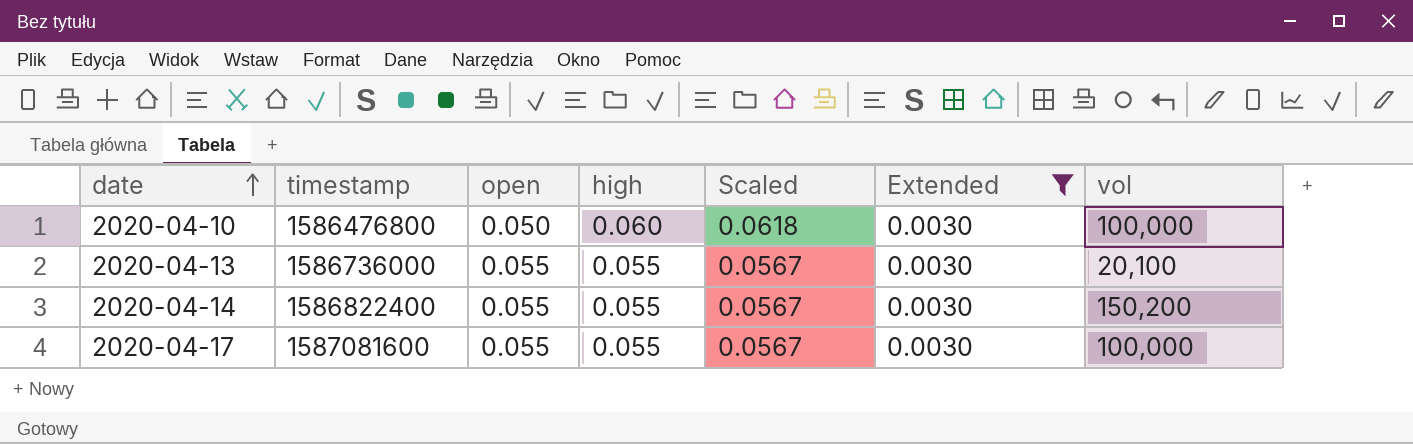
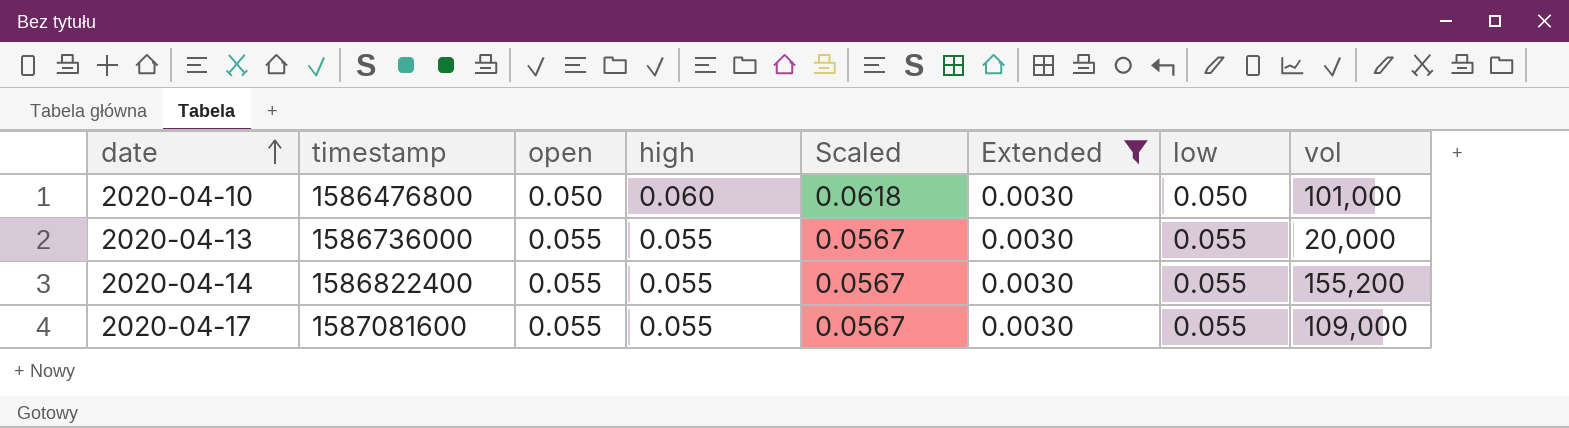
column low | position: none -> 7
2020-04-10 | vol: 100,000 -> 101,000
2020-04-13 | vol: 20,100 -> 20,000
2020-04-14 | vol: 150,200 -> 155,200
2020-04-17 | vol: 100,000 -> 109,000

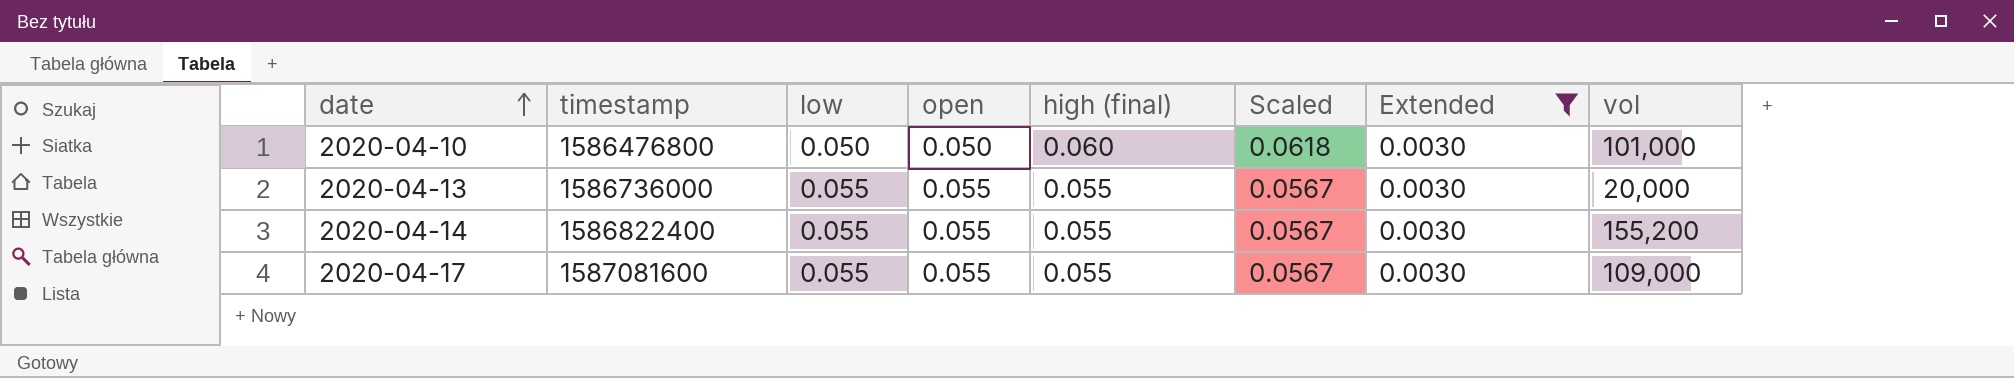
column low | position: 7 -> 3
column name: high -> high (final)

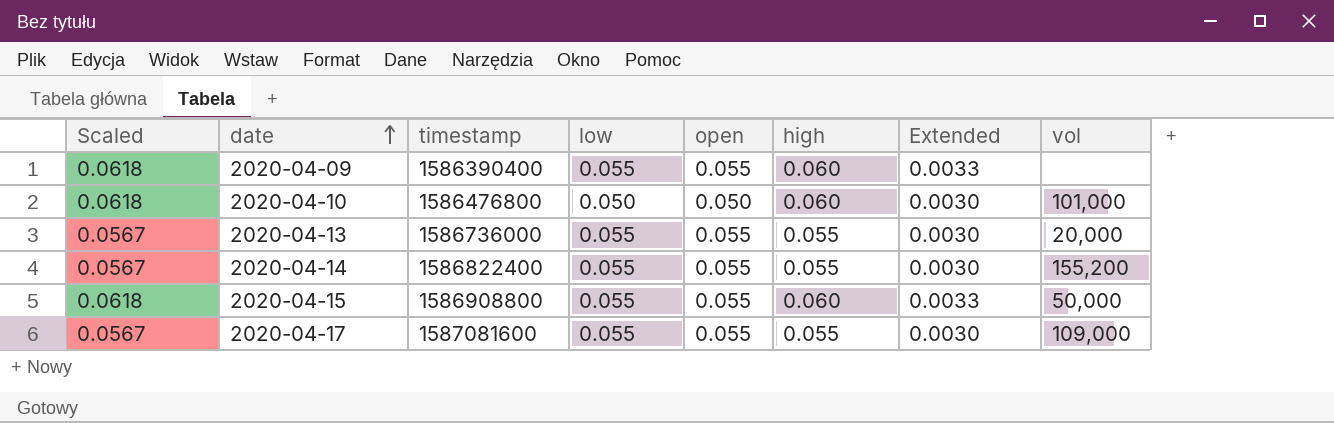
filter: Extended = 0.0030 -> none
column Scaled | position: 6 -> 1
column name: high (final) -> high

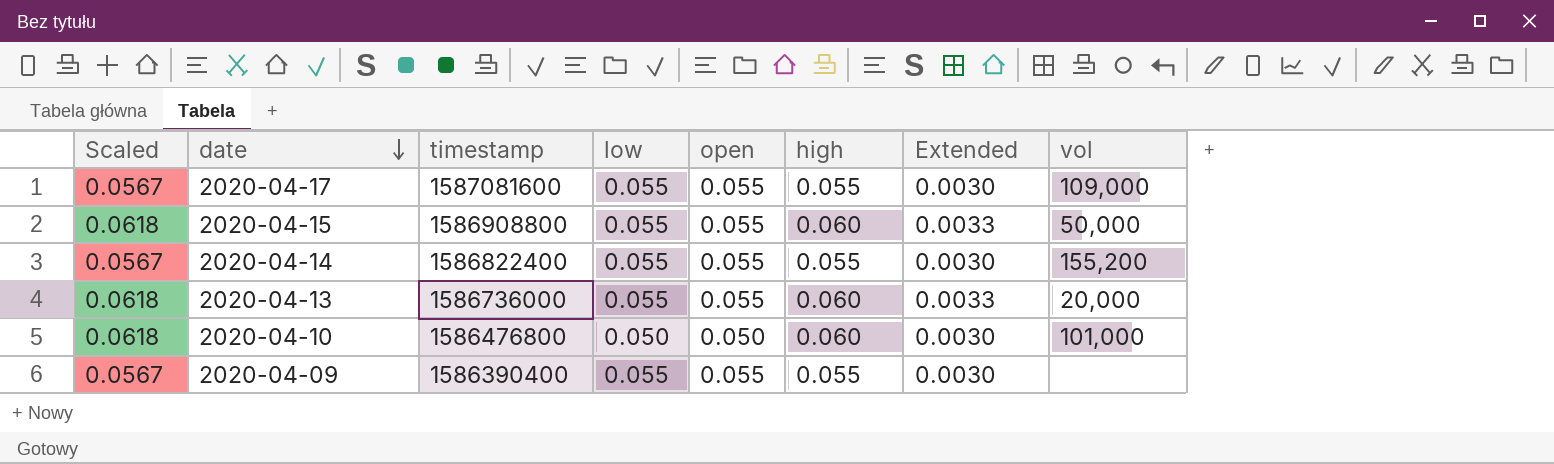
row order: date ascending -> date descending
2020-04-13 | Scaled: 0.0567 -> 0.0618
2020-04-13 | high: 0.055 -> 0.060
2020-04-13 | Extended: 0.0030 -> 0.0033
2020-04-09 | Scaled: 0.0618 -> 0.0567
2020-04-09 | high: 0.060 -> 0.055
2020-04-09 | Extended: 0.0033 -> 0.0030

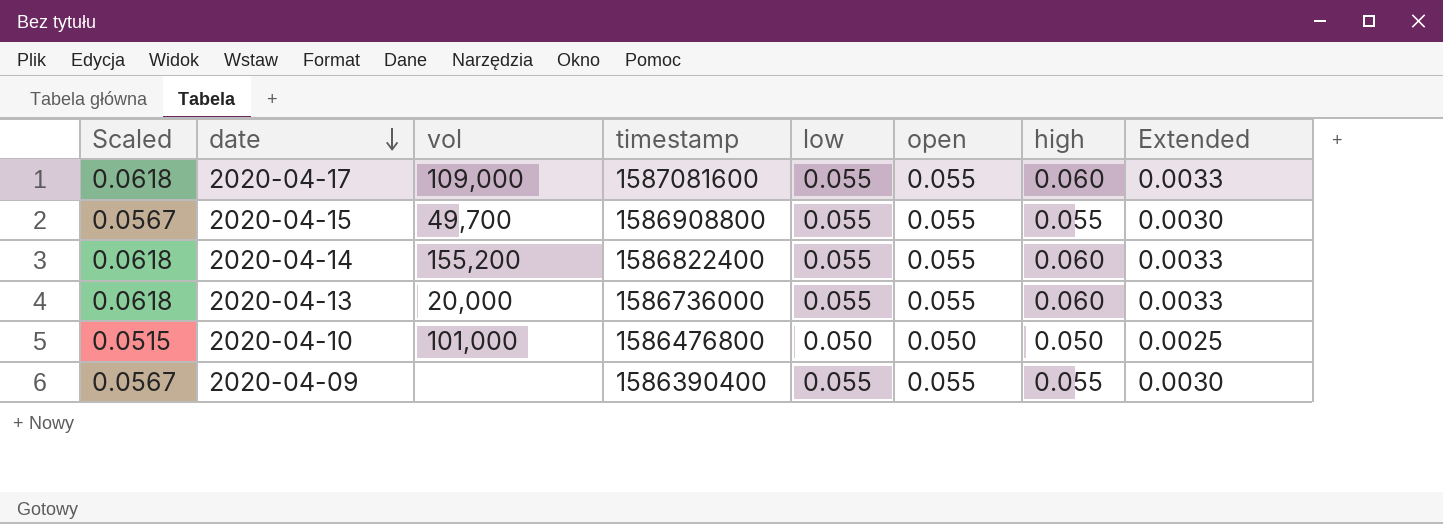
column vol | position: 8 -> 3
2020-04-17 | Scaled: 0.0567 -> 0.0618
2020-04-17 | high: 0.055 -> 0.060
2020-04-17 | Extended: 0.0030 -> 0.0033
2020-04-15 | Scaled: 0.0618 -> 0.0567
2020-04-15 | vol: 50,000 -> 49,700
2020-04-15 | high: 0.060 -> 0.055
2020-04-15 | Extended: 0.0033 -> 0.0030
2020-04-14 | Scaled: 0.0567 -> 0.0618
2020-04-14 | high: 0.055 -> 0.060
2020-04-14 | Extended: 0.0030 -> 0.0033
2020-04-10 | Scaled: 0.0618 -> 0.0515
2020-04-10 | high: 0.060 -> 0.050
2020-04-10 | Extended: 0.0030 -> 0.0025

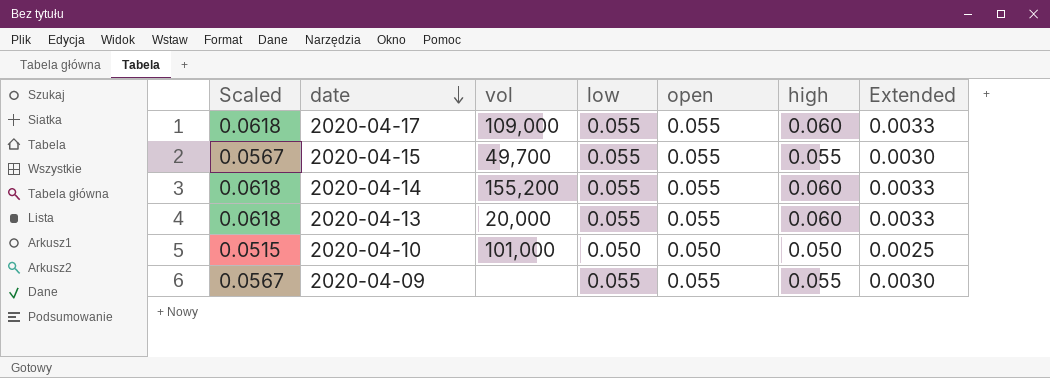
column timestamp | position: 4 -> none

